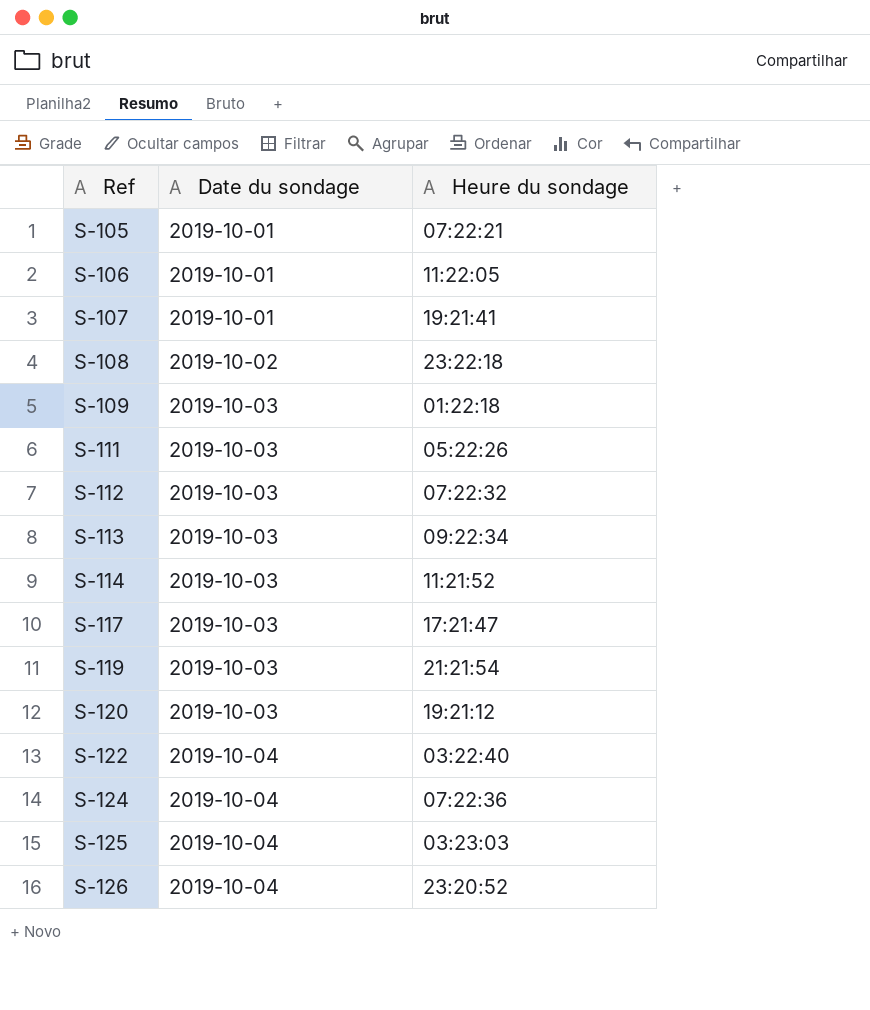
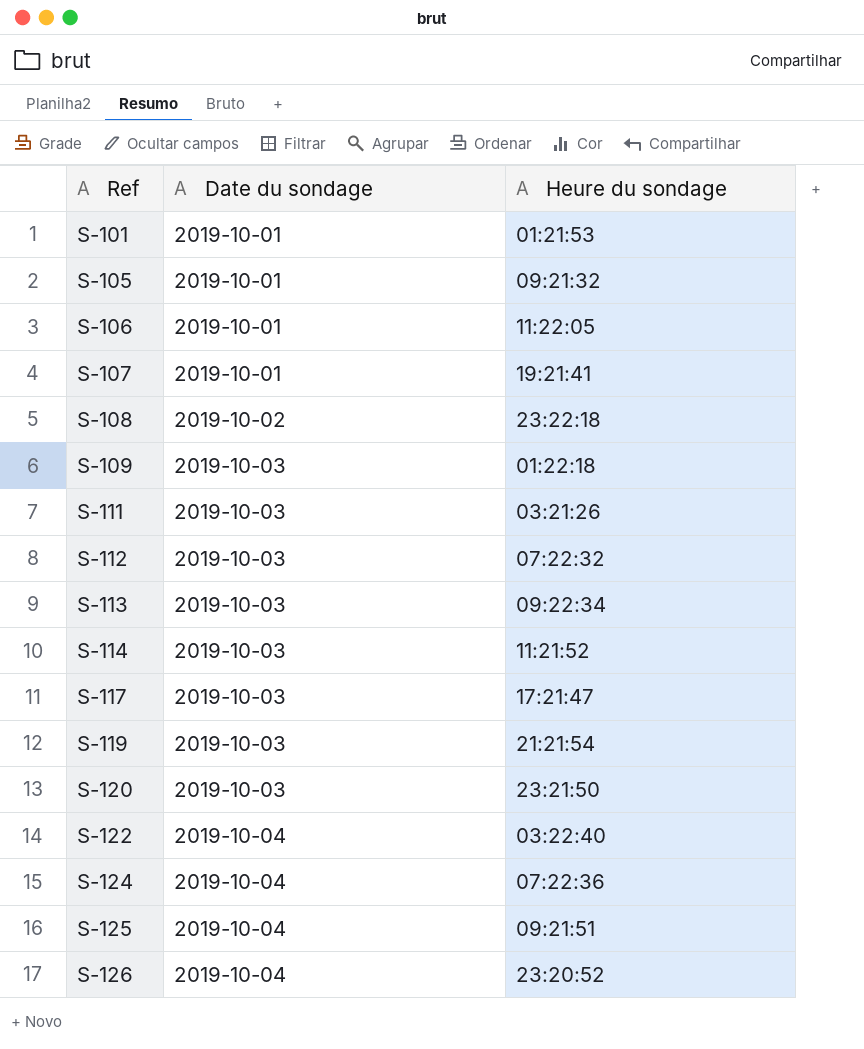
row S-101: none -> 2019-10-01 | 01:21:53
S-105 | Heure du sondage: 07:22:21 -> 09:21:32
S-111 | Heure du sondage: 05:22:26 -> 03:21:26
S-120 | Heure du sondage: 19:21:12 -> 23:21:50
S-125 | Heure du sondage: 03:23:03 -> 09:21:51

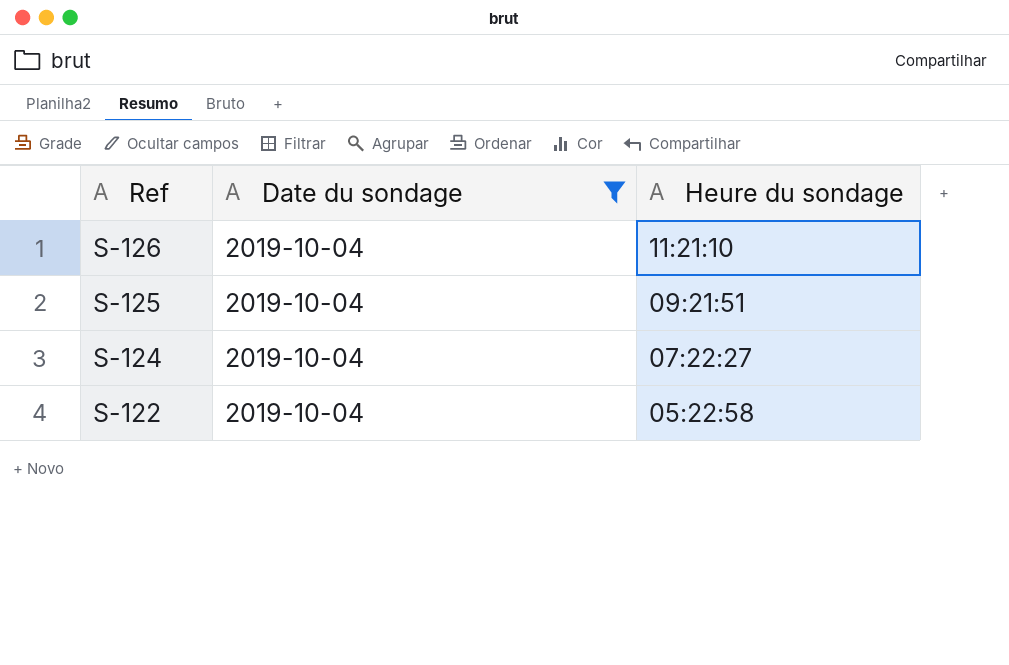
filter: none -> Date du sondage = 2019-10-04
row order: Ref ascending -> Ref descending
S-126 | Heure du sondage: 23:20:52 -> 11:21:10
S-124 | Heure du sondage: 07:22:36 -> 07:22:27
S-122 | Heure du sondage: 03:22:40 -> 05:22:58

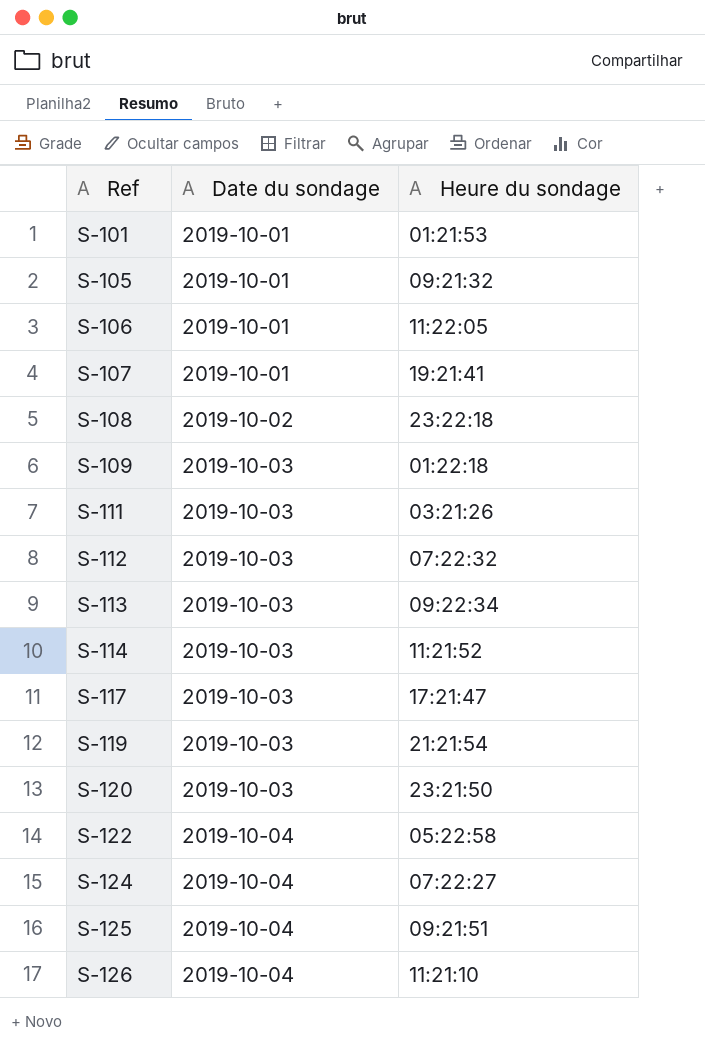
filter: Date du sondage = 2019-10-04 -> none
row order: Ref descending -> Ref ascending

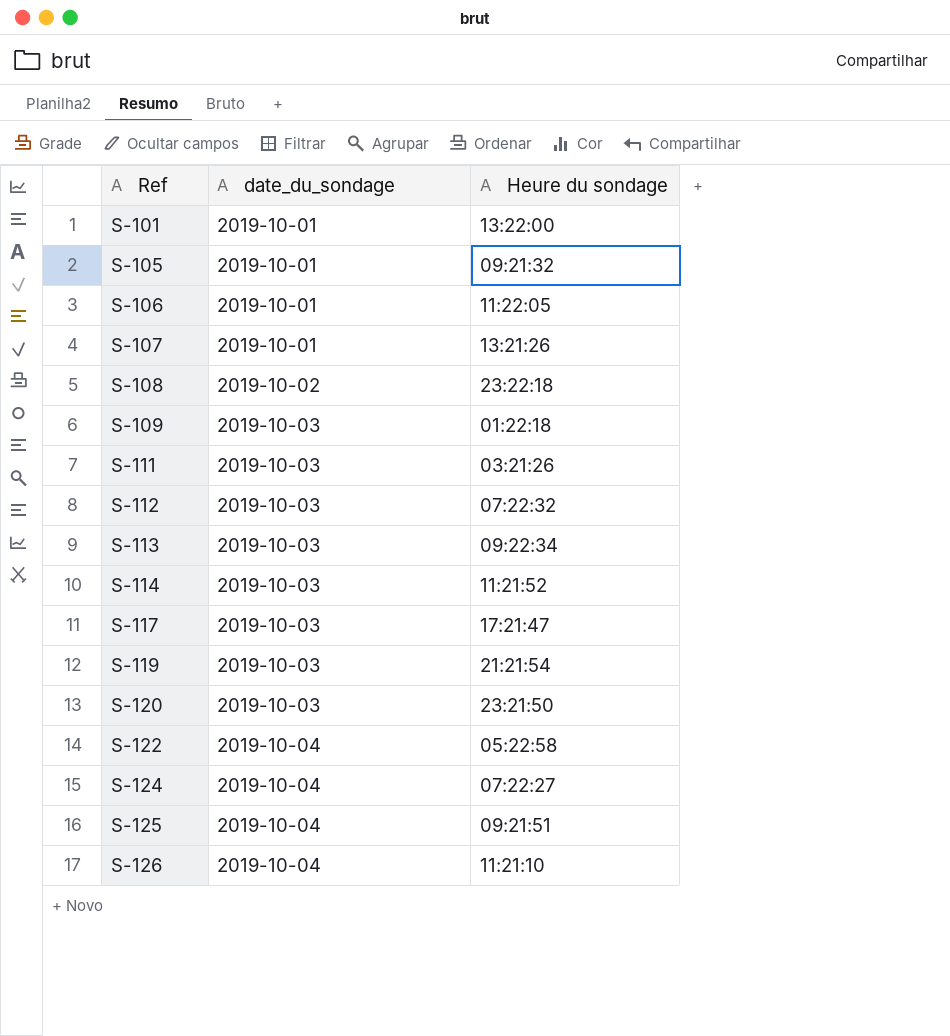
column name: Date du sondage -> date_du_sondage
S-101 | Heure du sondage: 01:21:53 -> 13:22:00
S-107 | Heure du sondage: 19:21:41 -> 13:21:26

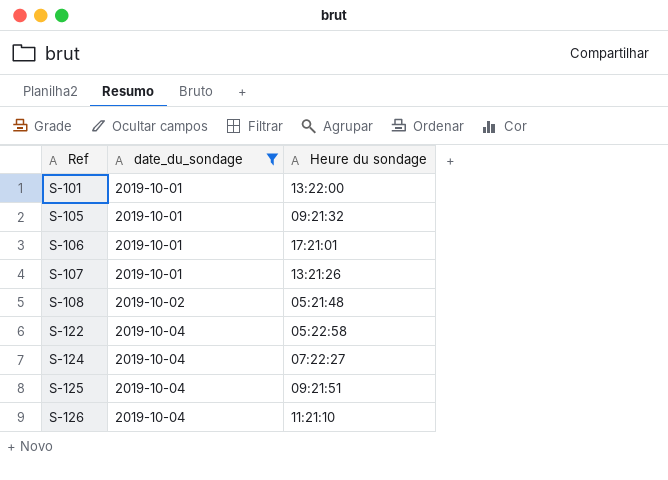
filter: none -> date_du_sondage != 2019-10-03
S-106 | Heure du sondage: 11:22:05 -> 17:21:01
S-108 | Heure du sondage: 23:22:18 -> 05:21:48

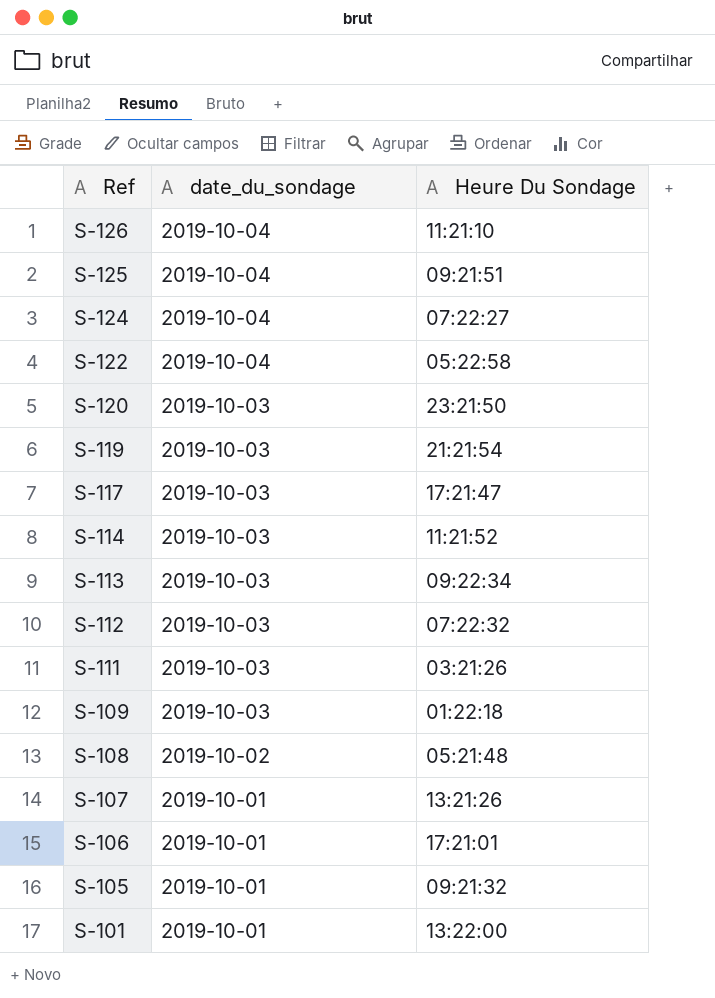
filter: date_du_sondage != 2019-10-03 -> none
row order: Ref ascending -> Ref descending
column name: Heure du sondage -> Heure Du Sondage

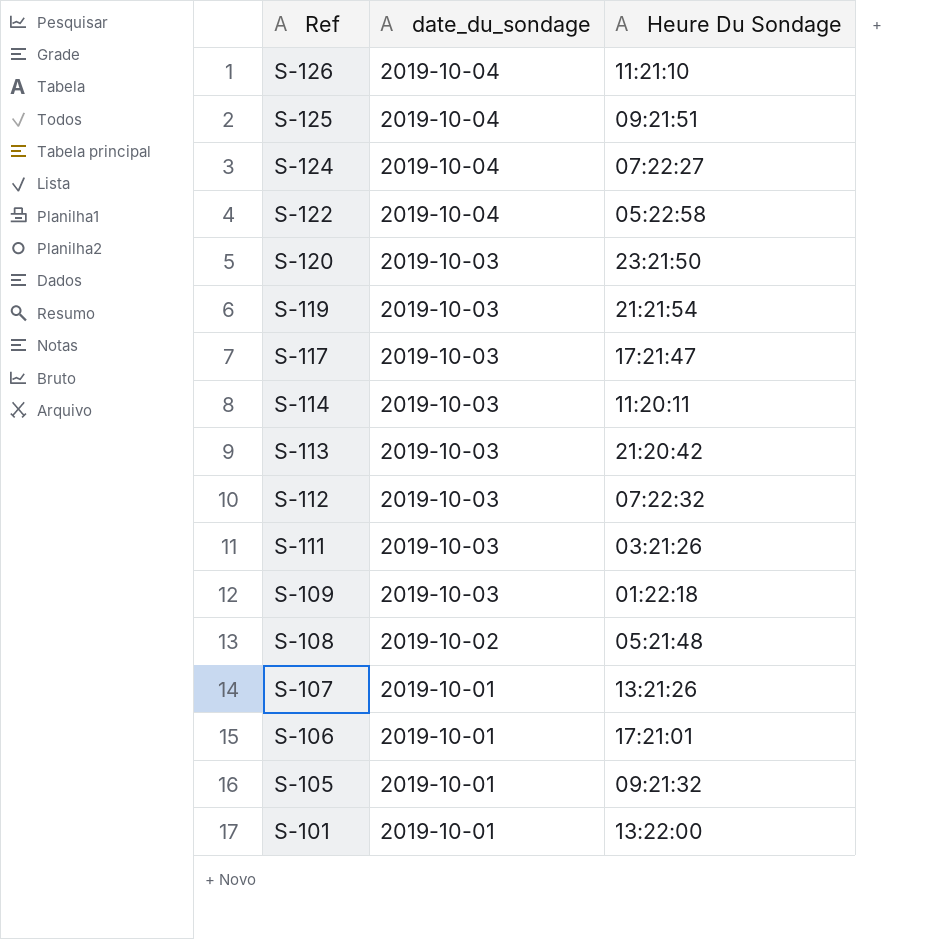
S-114 | Heure Du Sondage: 11:21:52 -> 11:20:11
S-113 | Heure Du Sondage: 09:22:34 -> 21:20:42

